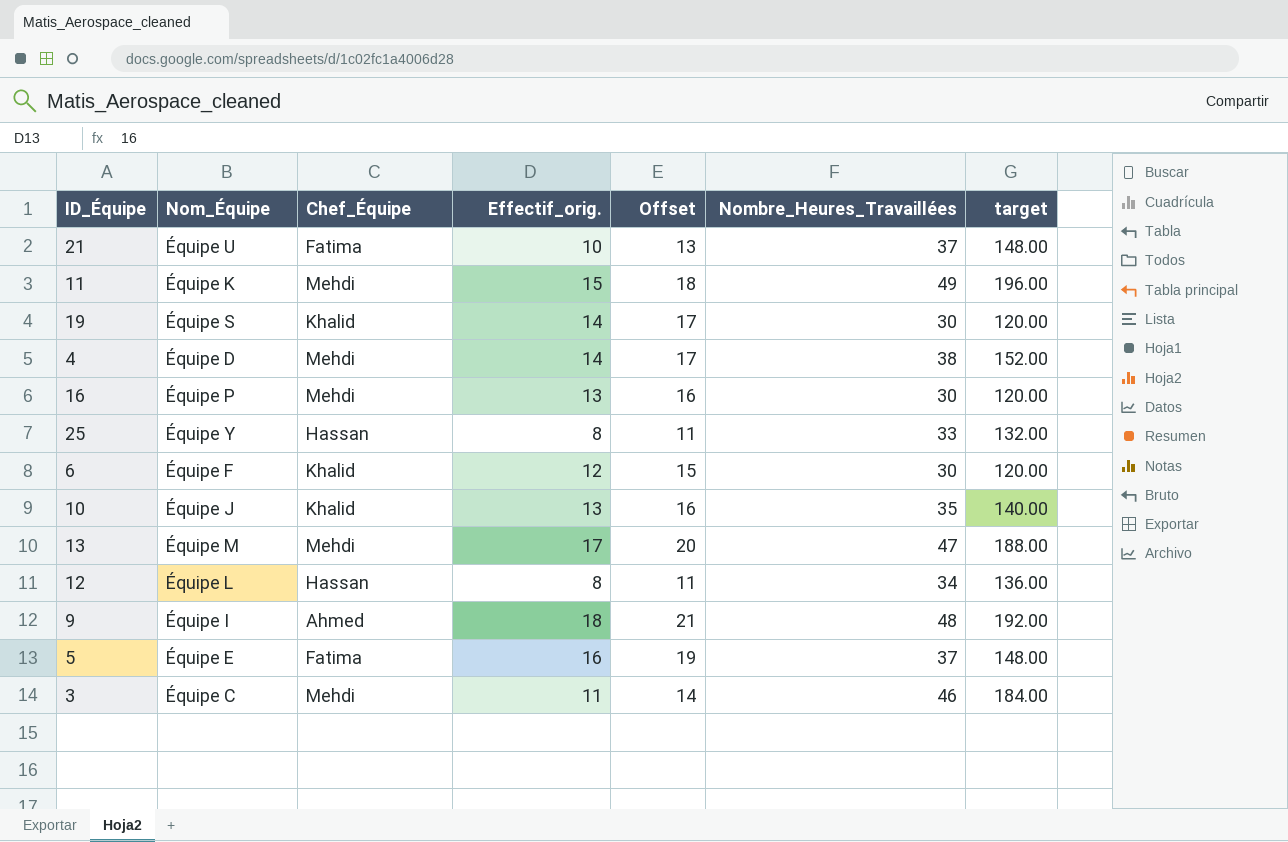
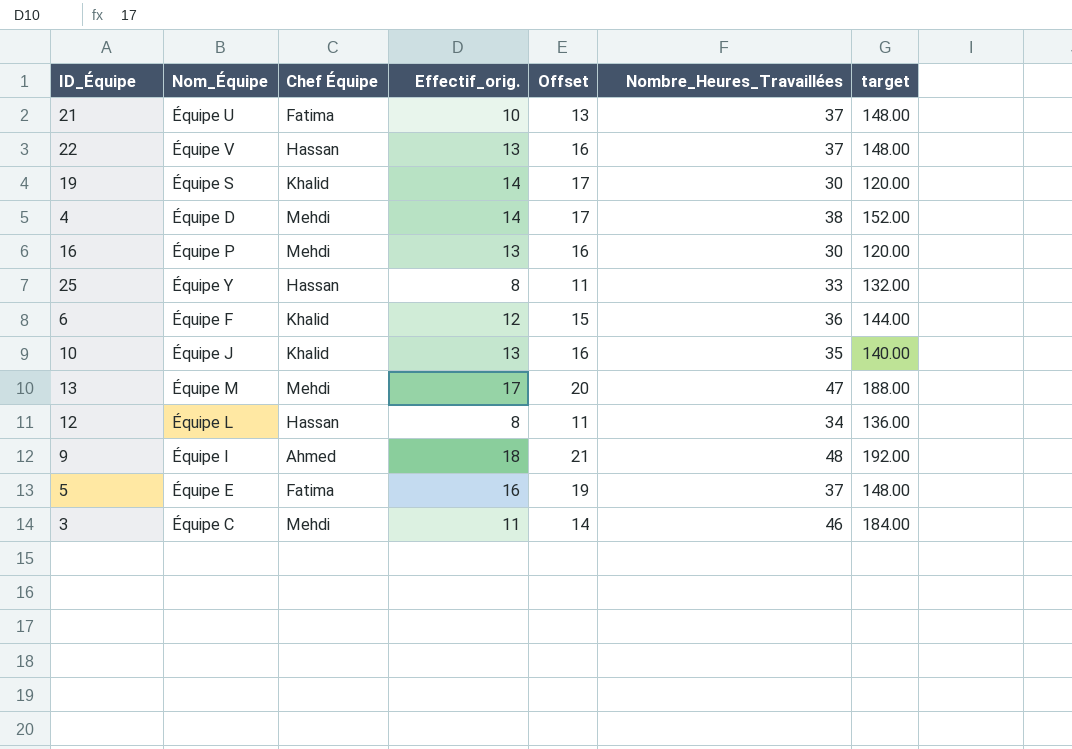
column name: Chef_Équipe -> Chef Équipe
row 11: Équipe K | Mehdi | 15 | 18 | 49 | 196.00 -> none
row 22: none -> Équipe V | Hassan | 13 | 16 | 37 | 148.00
6 | Nombre_Heures_Travaillées: 30 -> 36
6 | target: 120.00 -> 144.00

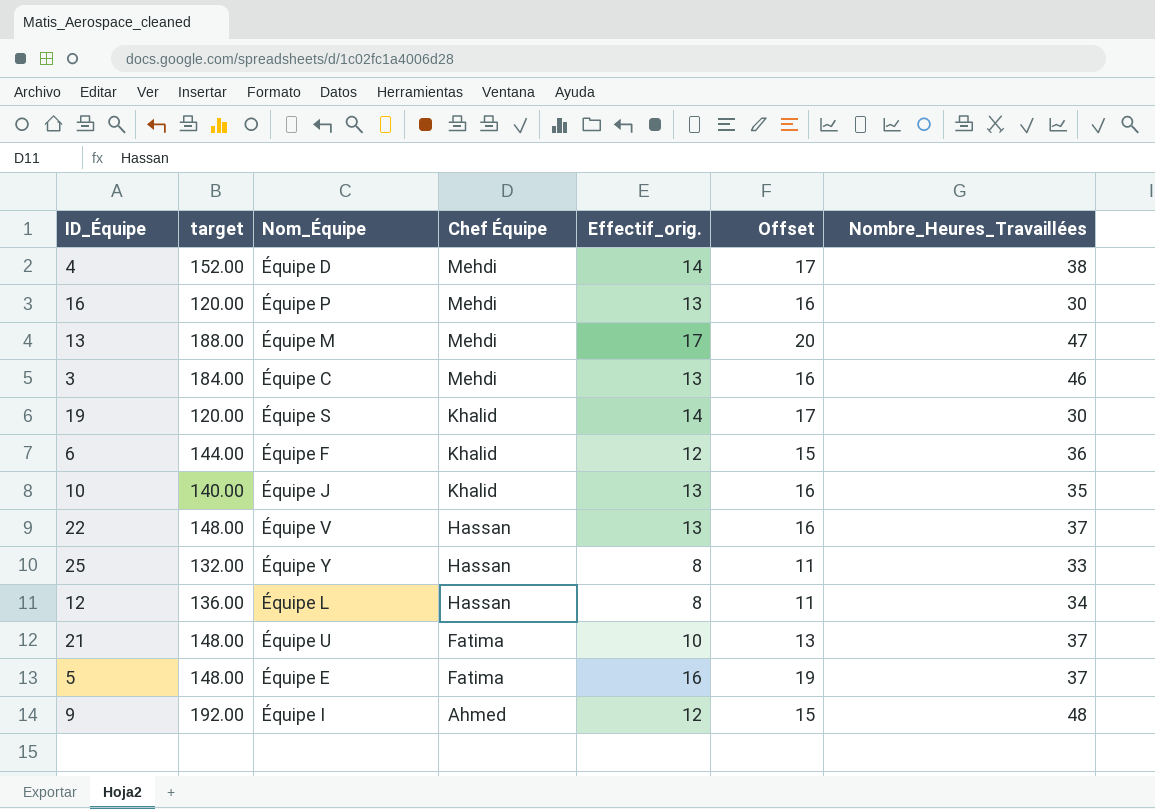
row order: none -> Chef Équipe descending
column target | position: 7 -> 2
3 | Effectif_orig.: 11 -> 13
3 | Offset: 14 -> 16
9 | Effectif_orig.: 18 -> 12
9 | Offset: 21 -> 15

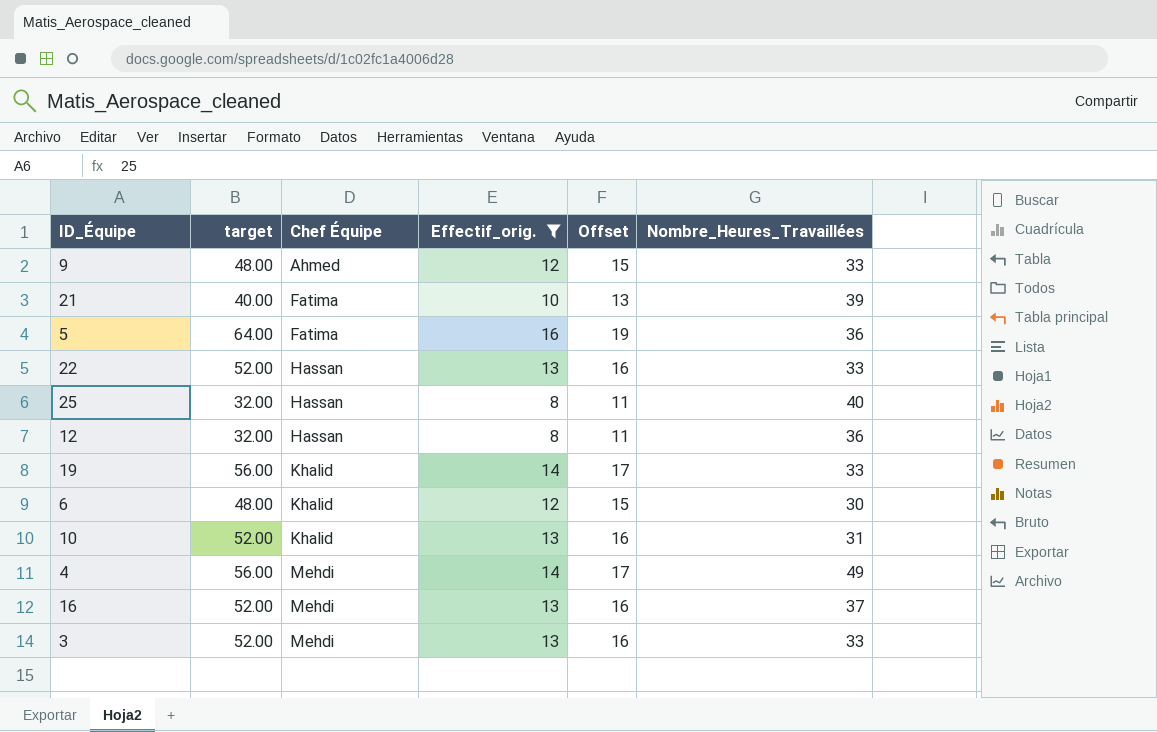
filter: none -> Effectif_orig. != 17
row order: Chef Équipe descending -> Chef Équipe ascending
column Nom_Équipe | position: 3 -> none
column target | formula: [Nombre_Heures_Travaillées] * 4 -> [Effectif_orig.] * 4
9 | Nombre_Heures_Travaillées: 48 -> 33
21 | Nombre_Heures_Travaillées: 37 -> 39
5 | Nombre_Heures_Travaillées: 37 -> 36
22 | Nombre_Heures_Travaillées: 37 -> 33
25 | Nombre_Heures_Travaillées: 33 -> 40
12 | Nombre_Heures_Travaillées: 34 -> 36
19 | Nombre_Heures_Travaillées: 30 -> 33
6 | Nombre_Heures_Travaillées: 36 -> 30
10 | Nombre_Heures_Travaillées: 35 -> 31
4 | Nombre_Heures_Travaillées: 38 -> 49
16 | Nombre_Heures_Travaillées: 30 -> 37
3 | Nombre_Heures_Travaillées: 46 -> 33

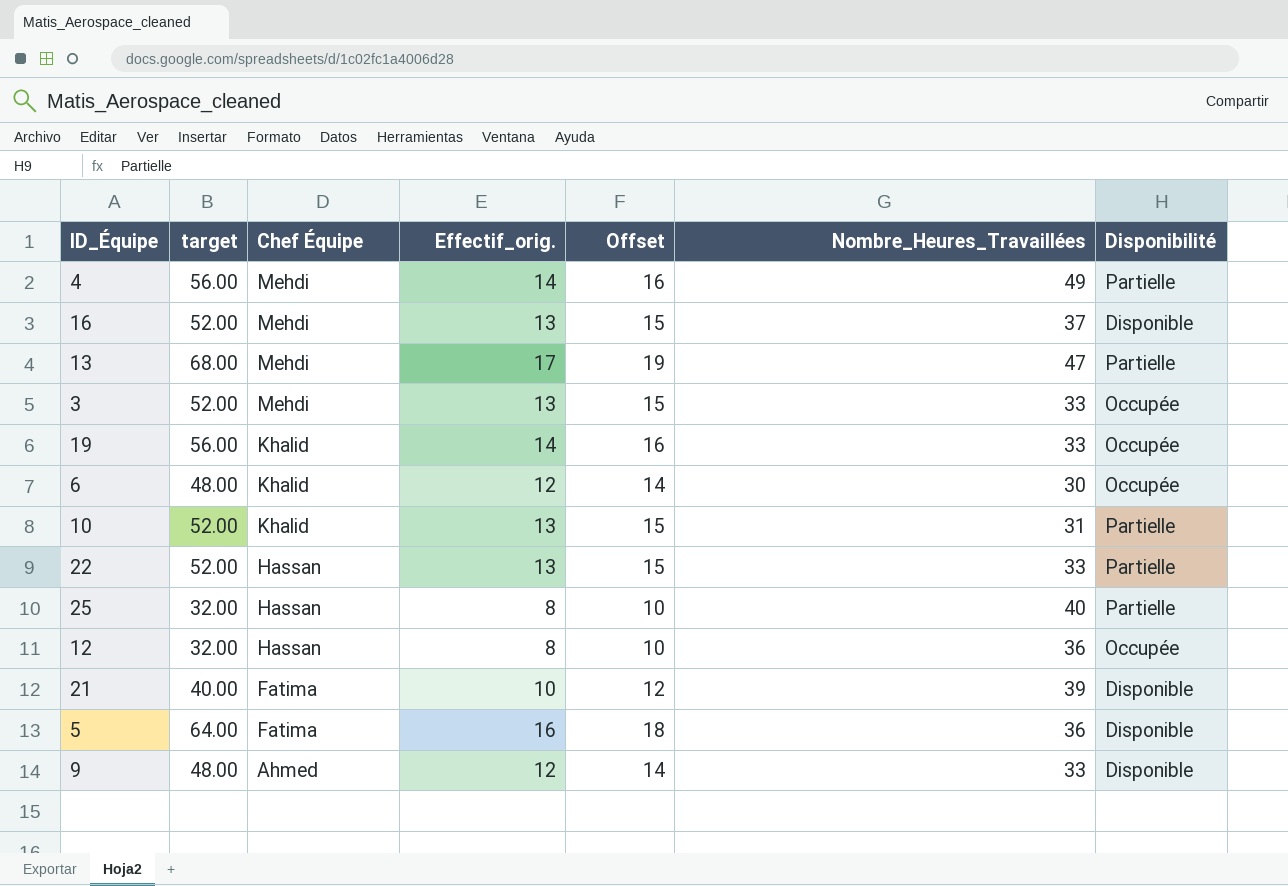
filter: Effectif_orig. != 17 -> none
row order: Chef Équipe ascending -> Chef Équipe descending
column Offset | formula: [Effectif_orig.] + 3 -> [Effectif_orig.] + 2
column Disponibilité | position: none -> 7

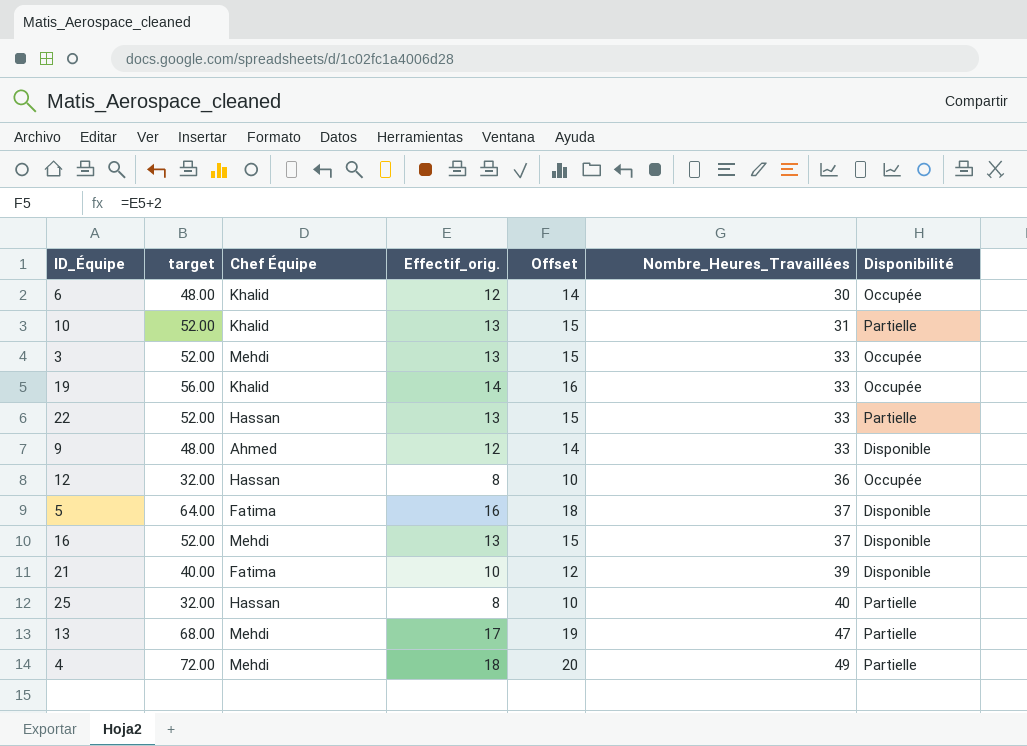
row order: Chef Équipe descending -> Nombre_Heures_Travaillées ascending
5 | Nombre_Heures_Travaillées: 36 -> 37
4 | target: 56.00 -> 72.00
4 | Effectif_orig.: 14 -> 18
4 | Offset: 16 -> 20

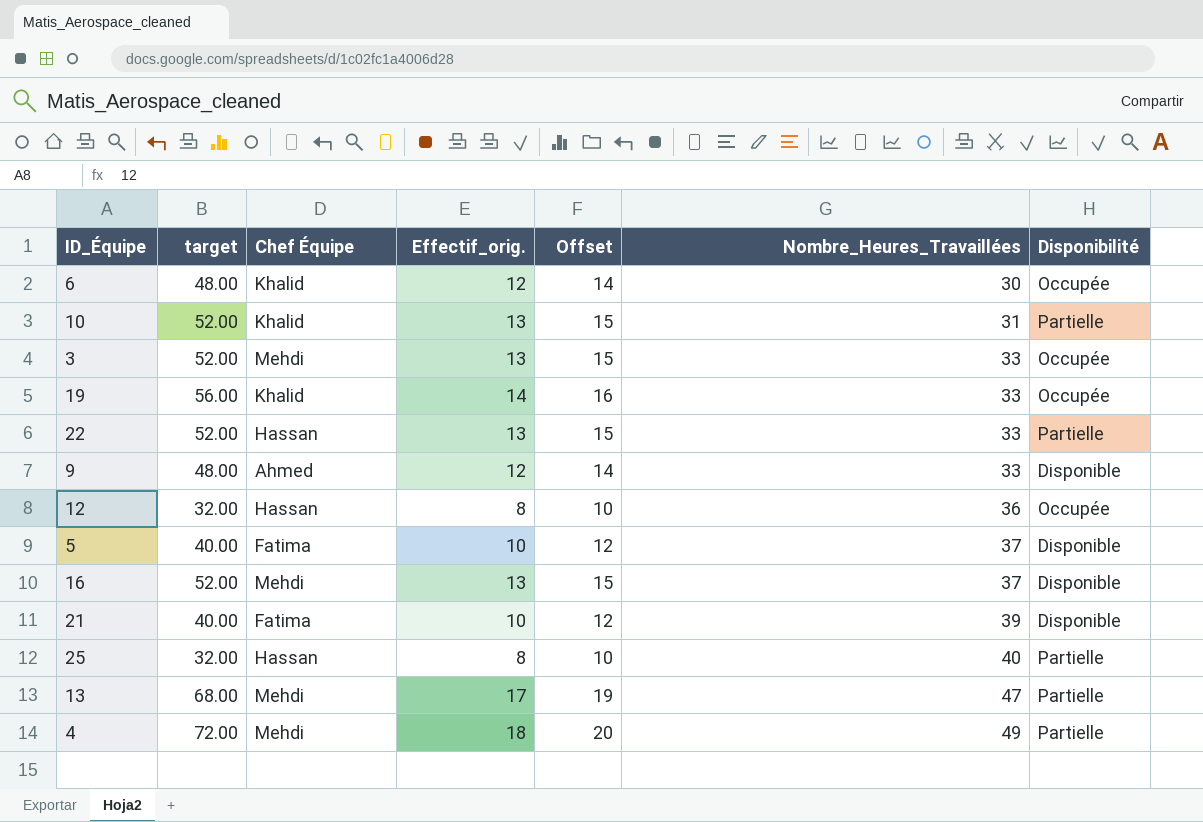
5 | target: 64.00 -> 40.00
5 | Effectif_orig.: 16 -> 10
5 | Offset: 18 -> 12

